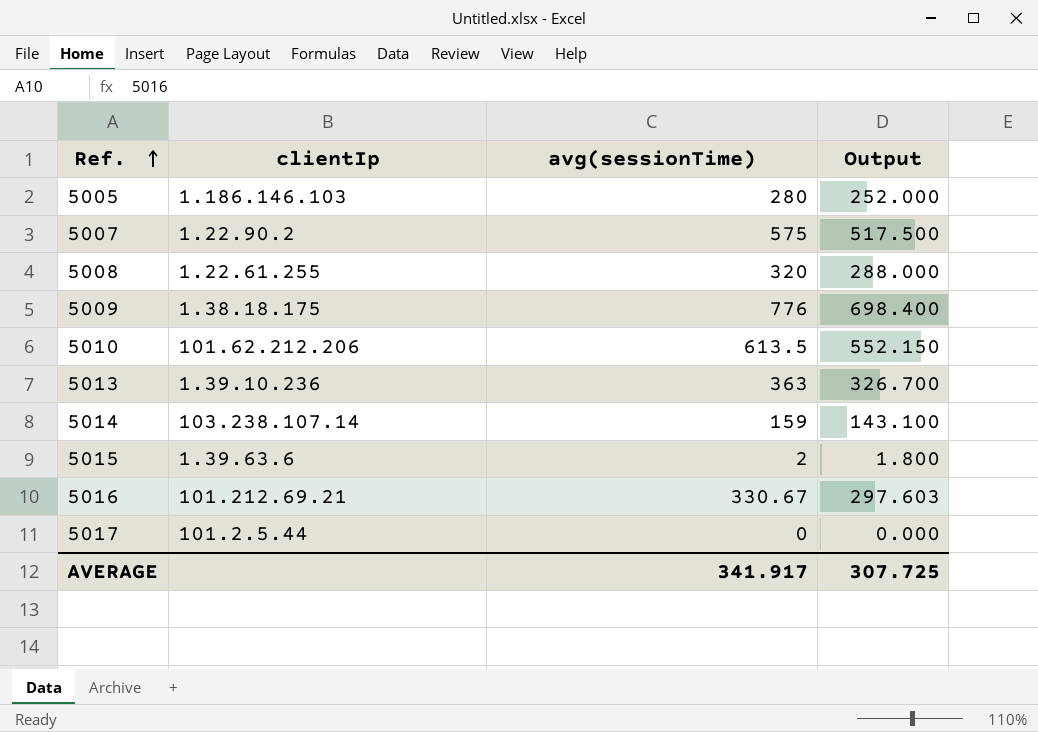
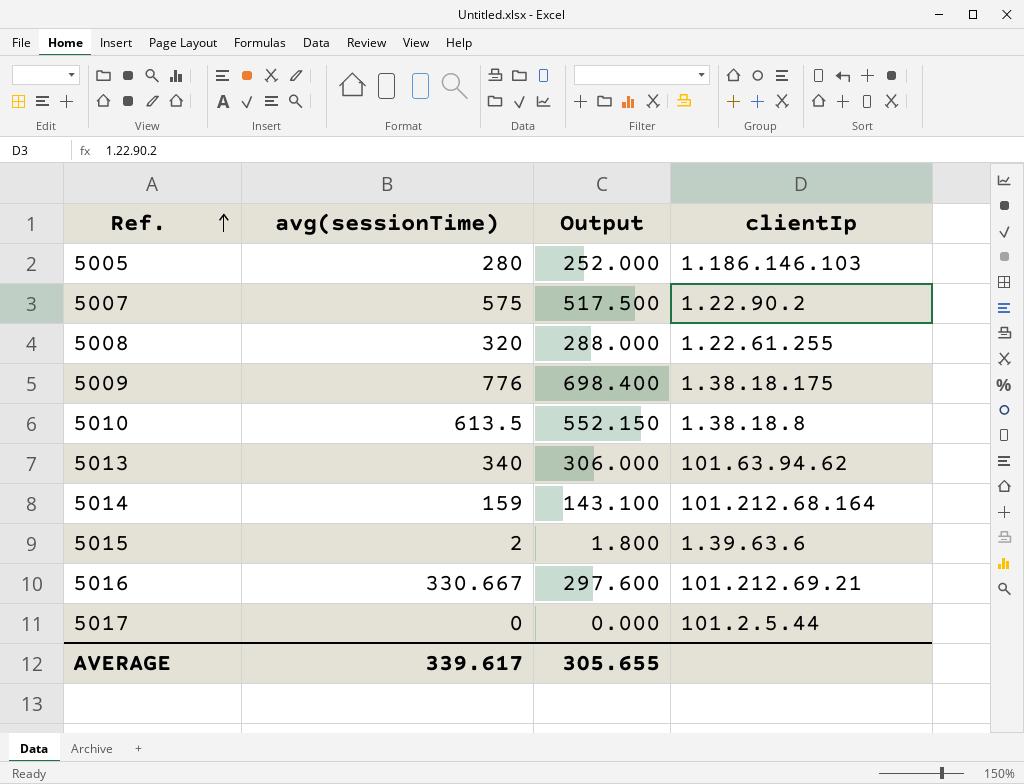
column clientIp | position: 2 -> 4
5010 | clientIp: 101.62.212.206 -> 1.38.18.8
5013 | avg(sessionTime): 363 -> 340
5013 | Output: 326.700 -> 306.000
5013 | clientIp: 1.39.10.236 -> 101.63.94.62
5014 | clientIp: 103.238.107.14 -> 101.212.68.164
5016 | avg(sessionTime): 330.67 -> 330.667
5016 | Output: 297.603 -> 297.600
AVERAGE | avg(sessionTime): 341.917 -> 339.617
AVERAGE | Output: 307.725 -> 305.655

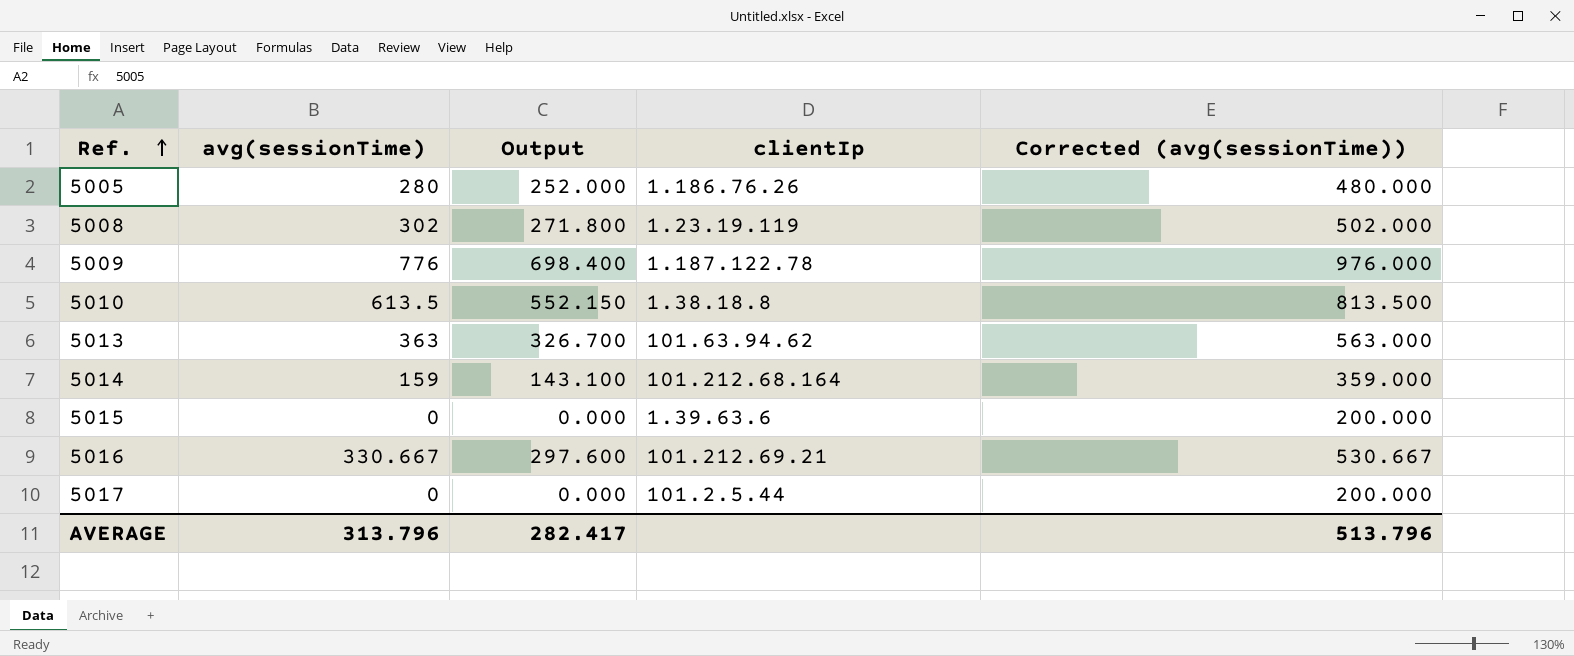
column Corrected (avg(sessionTime)) | formula: none -> [avg(sessionTime)] + 200
row 5007: 575 | 517.500 | 1.22.90.2 -> none
5005 | clientIp: 1.186.146.103 -> 1.186.76.26
5008 | avg(sessionTime): 320 -> 302
5008 | Output: 288.000 -> 271.800
5008 | clientIp: 1.22.61.255 -> 1.23.19.119
5009 | clientIp: 1.38.18.175 -> 1.187.122.78
5013 | avg(sessionTime): 340 -> 363
5013 | Output: 306.000 -> 326.700
5015 | avg(sessionTime): 2 -> 0
5015 | Output: 1.800 -> 0.000
AVERAGE | avg(sessionTime): 339.617 -> 313.796
AVERAGE | Output: 305.655 -> 282.417

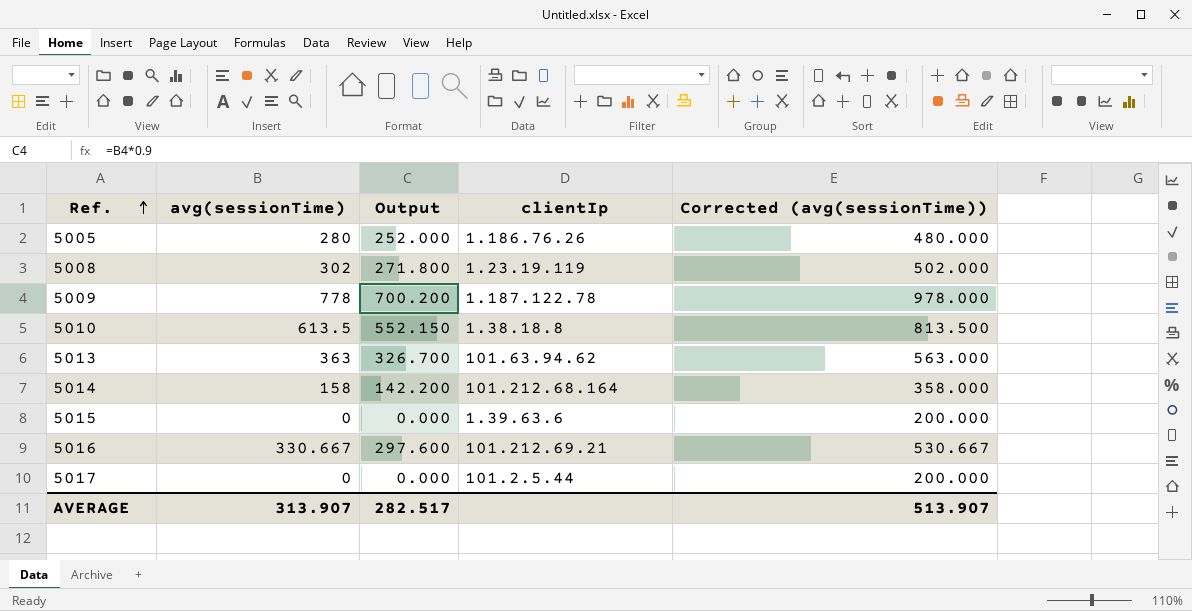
5009 | avg(sessionTime): 776 -> 778
5009 | Output: 698.400 -> 700.200
5009 | Corrected (avg(sessionTime)): 976.000 -> 978.000
5014 | avg(sessionTime): 159 -> 158
5014 | Output: 143.100 -> 142.200
5014 | Corrected (avg(sessionTime)): 359.000 -> 358.000
AVERAGE | avg(sessionTime): 313.796 -> 313.907
AVERAGE | Output: 282.417 -> 282.517
AVERAGE | Corrected (avg(sessionTime)): 513.796 -> 513.907

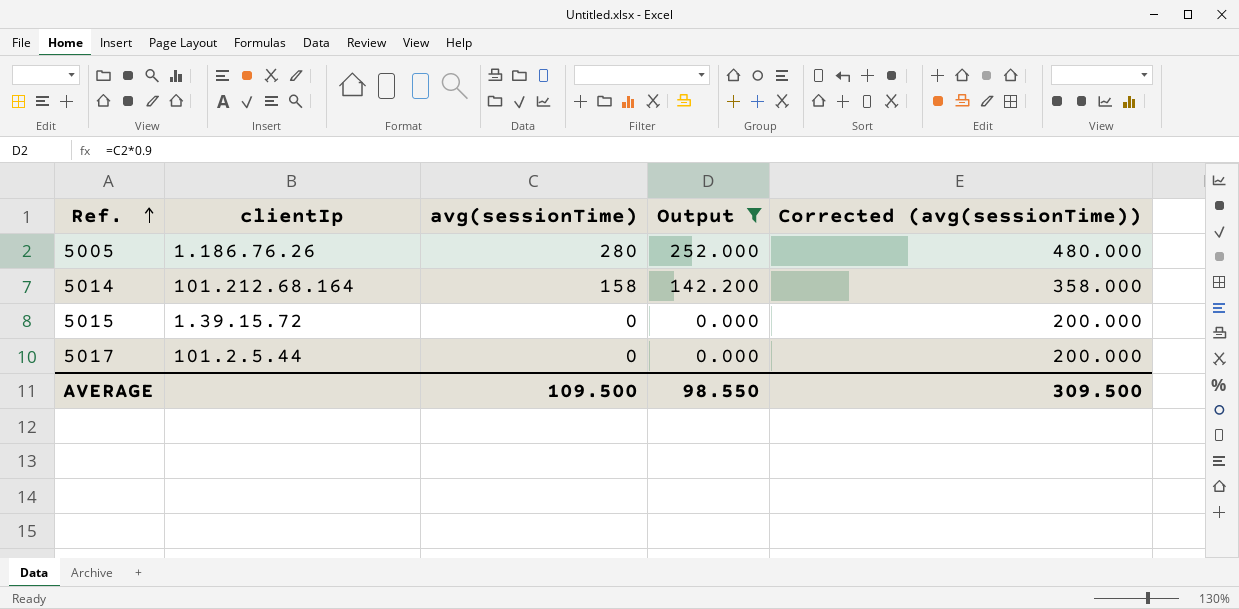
filter: none -> Output <= 252.000
column clientIp | position: 4 -> 2
5015 | clientIp: 1.39.63.6 -> 1.39.15.72
AVERAGE | avg(sessionTime): 313.907 -> 109.500
AVERAGE | Output: 282.517 -> 98.550
AVERAGE | Corrected (avg(sessionTime)): 513.907 -> 309.500

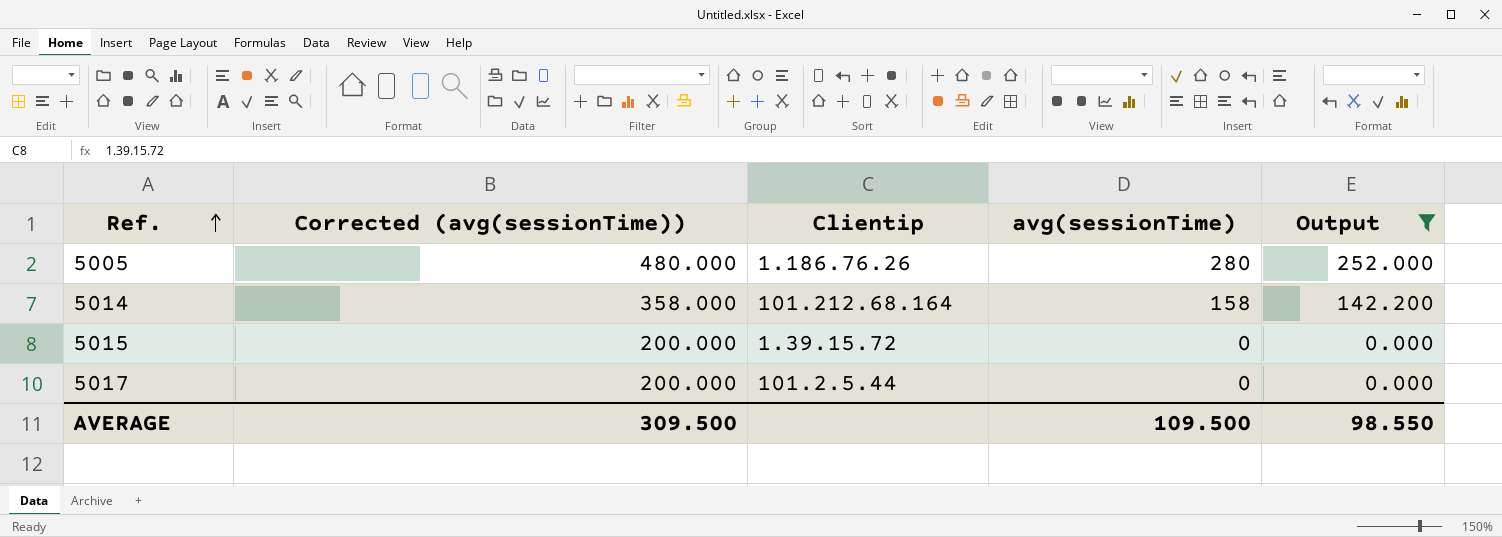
column Corrected (avg(sessionTime)) | position: 5 -> 2
column name: clientIp -> Clientip

